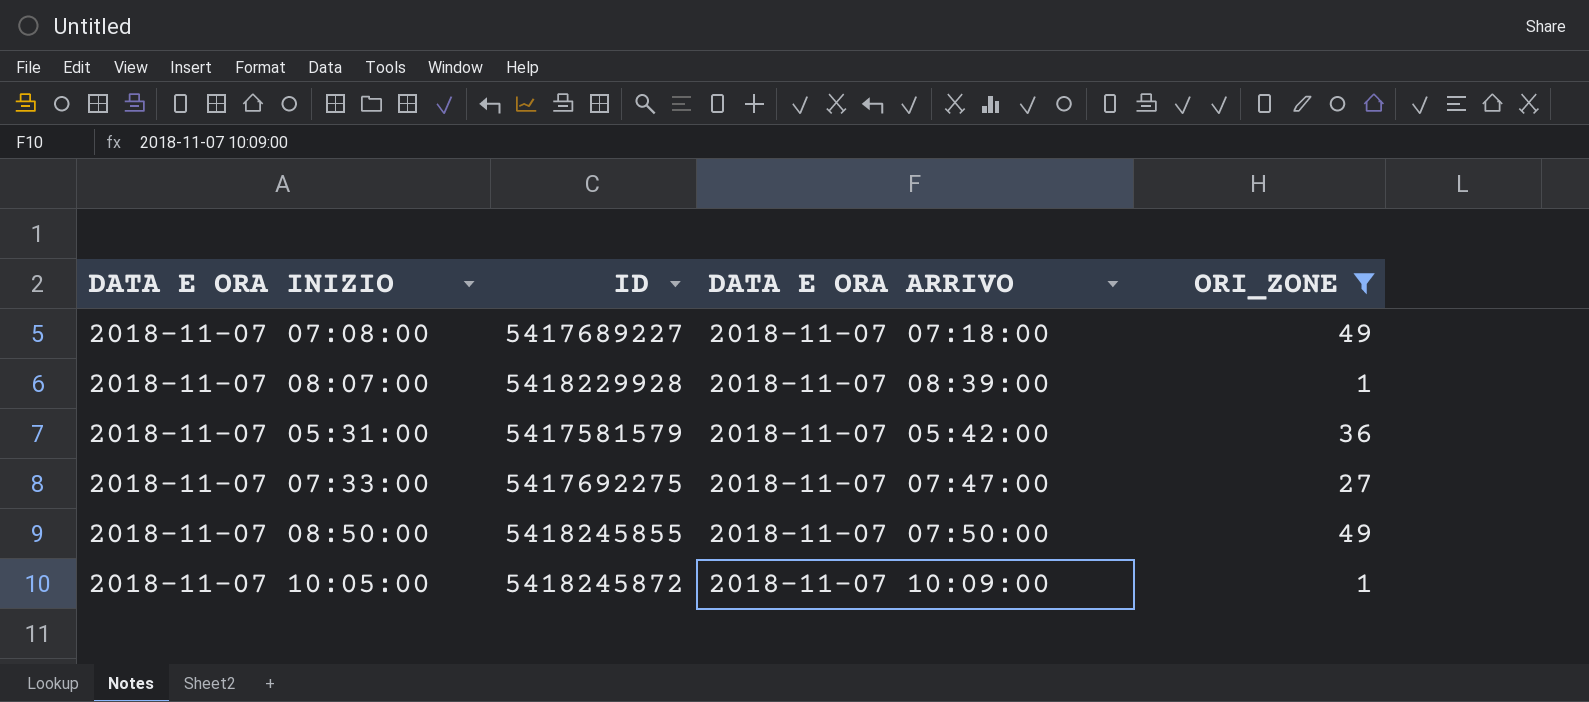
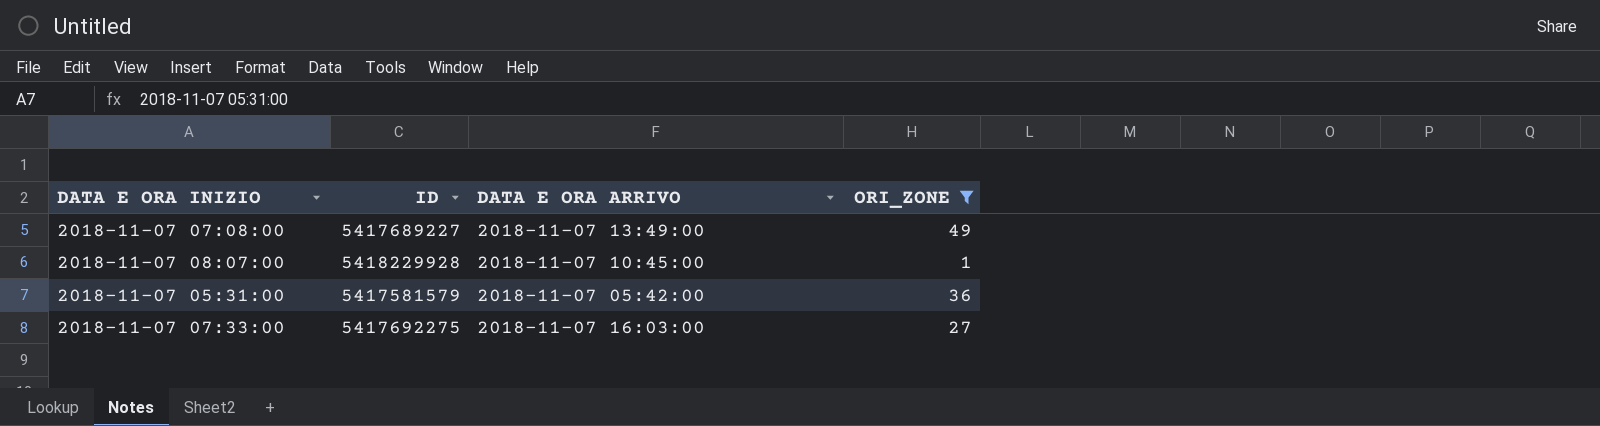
row 2018-11-07 08:50:00: 5418245855 | 2018-11-07 07:50:00 | 49 -> none
row 2018-11-07 10:05:00: 5418245872 | 2018-11-07 10:09:00 | 1 -> none
2018-11-07 07:08:00 | DATA E ORA ARRIVO: 2018-11-07 07:18:00 -> 2018-11-07 13:49:00
2018-11-07 08:07:00 | DATA E ORA ARRIVO: 2018-11-07 08:39:00 -> 2018-11-07 10:45:00
2018-11-07 07:33:00 | DATA E ORA ARRIVO: 2018-11-07 07:47:00 -> 2018-11-07 16:03:00

